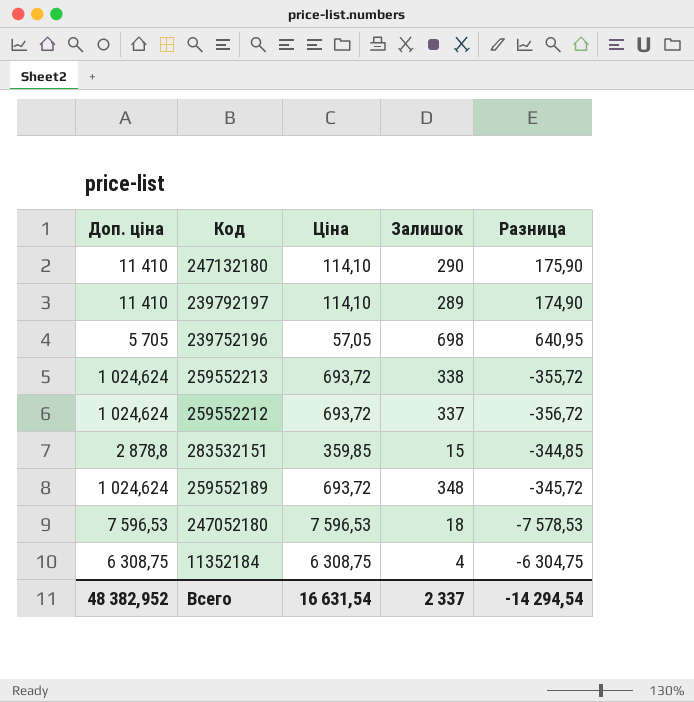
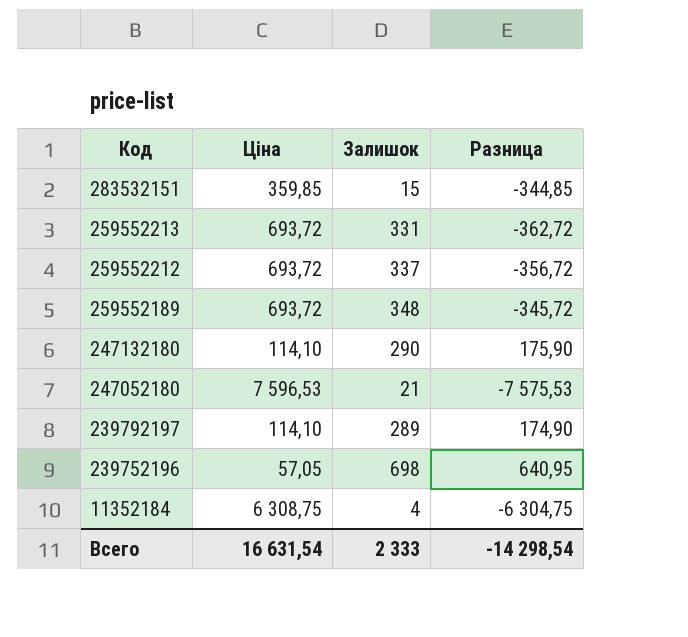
row order: none -> Код descending
column Доп. ціна | position: 1 -> none
259552213 | Залишок: 338 -> 331
259552213 | Разница: -355,72 -> -362,72
247052180 | Залишок: 18 -> 21
247052180 | Разница: -7 578,53 -> -7 575,53
Всего | Залишок: 2 337 -> 2 333
Всего | Разница: -14 294,54 -> -14 298,54

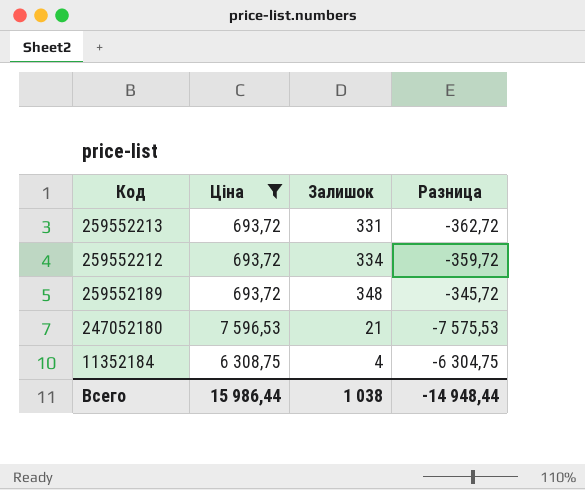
filter: none -> Ціна >= 693,72
259552212 | Залишок: 337 -> 334
259552212 | Разница: -356,72 -> -359,72
Всего | Ціна: 16 631,54 -> 15 986,44
Всего | Залишок: 2 333 -> 1 038
Всего | Разница: -14 298,54 -> -14 948,44

